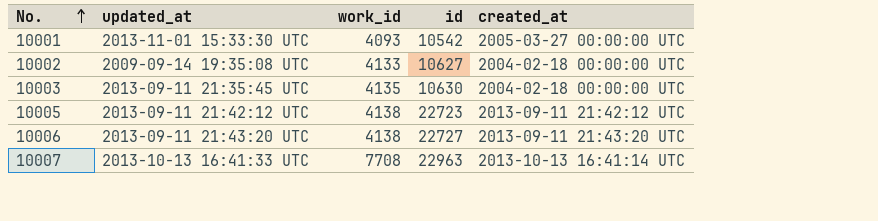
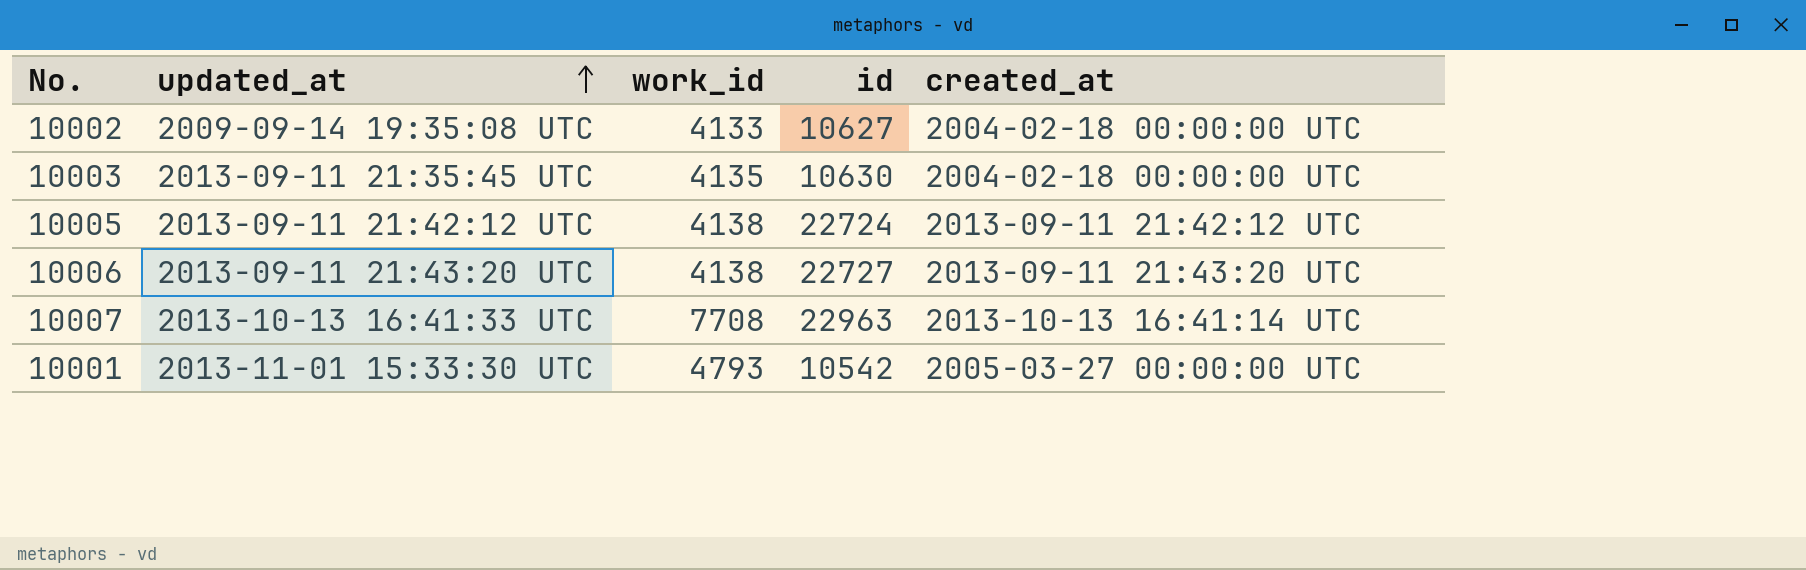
row order: No. ascending -> updated_at ascending
10005 | id: 22723 -> 22724
10001 | work_id: 4093 -> 4793

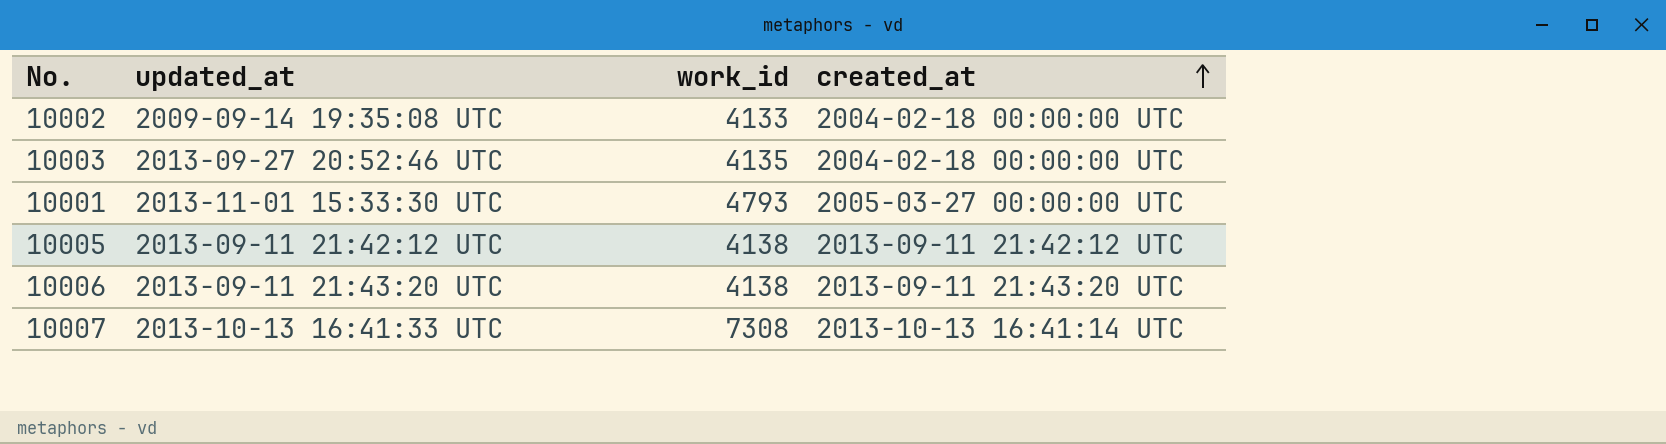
row order: updated_at ascending -> created_at ascending
column id | position: 4 -> none
10003 | updated_at: 2013-09-11 21:35:45 UTC -> 2013-09-27 20:52:46 UTC
10007 | work_id: 7708 -> 7308

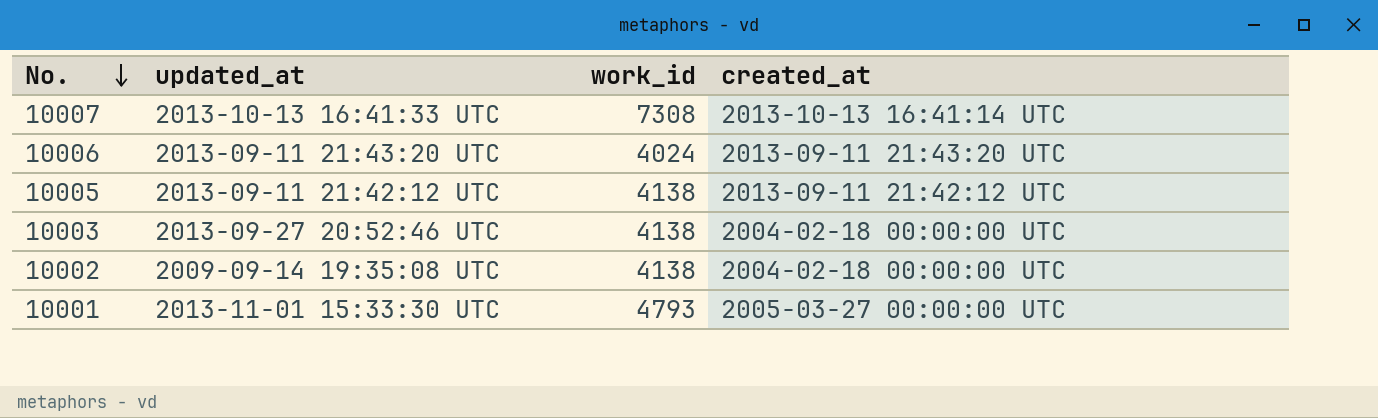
row order: created_at ascending -> No. descending
10006 | work_id: 4138 -> 4024
10003 | work_id: 4135 -> 4138
10002 | work_id: 4133 -> 4138

